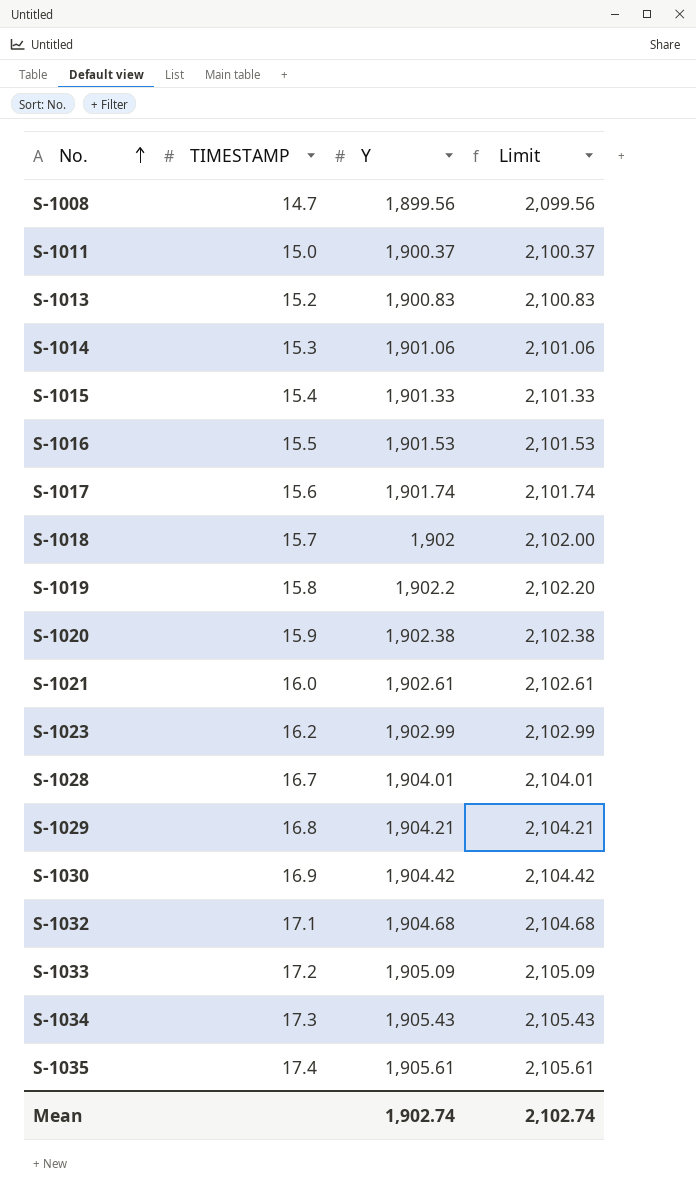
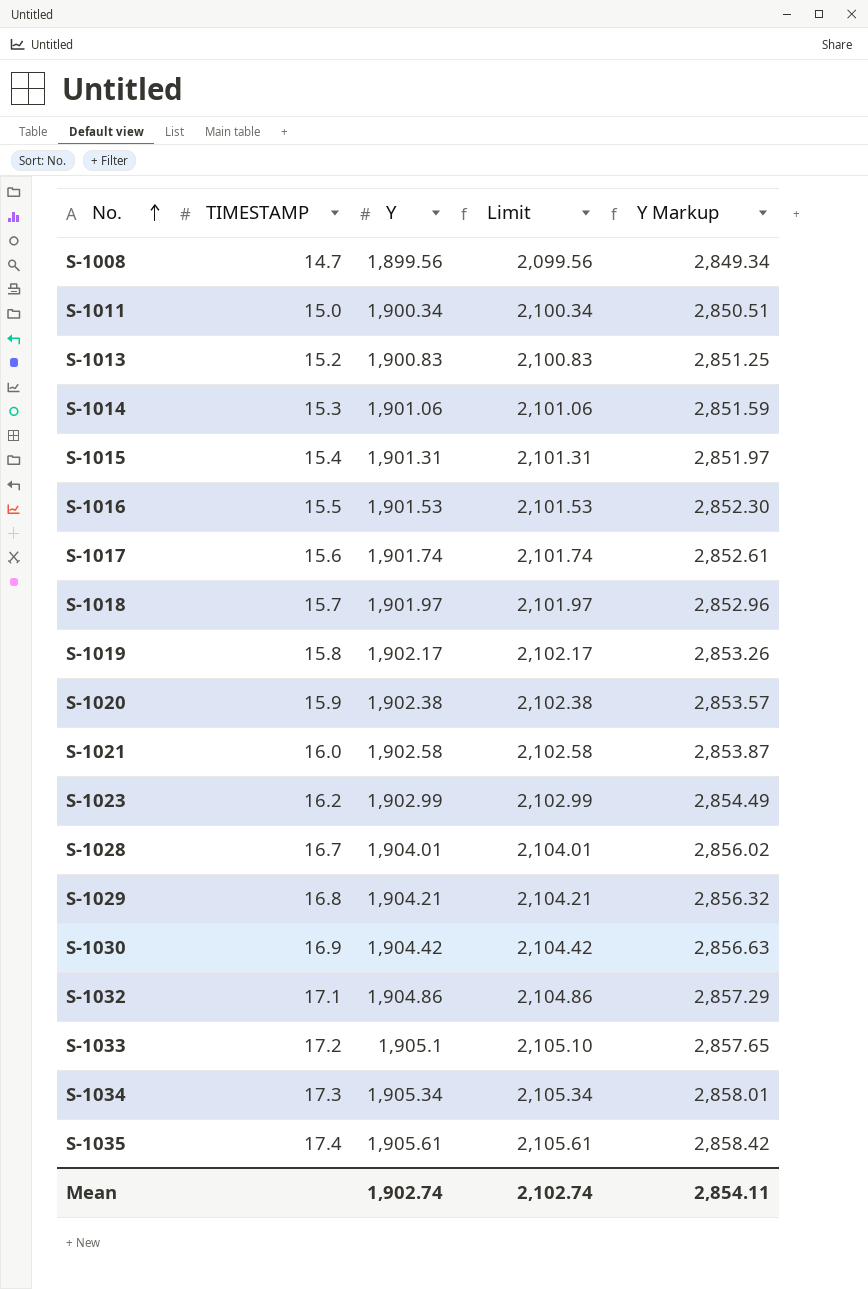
column Y Markup | formula: none -> [Y] * 1.5
S-1011 | Y: 1,900.37 -> 1,900.34
S-1011 | Limit: 2,100.37 -> 2,100.34
S-1015 | Y: 1,901.33 -> 1,901.31
S-1015 | Limit: 2,101.33 -> 2,101.31
S-1018 | Y: 1,902 -> 1,901.97
S-1018 | Limit: 2,102.00 -> 2,101.97
S-1019 | Y: 1,902.2 -> 1,902.17
S-1019 | Limit: 2,102.20 -> 2,102.17
S-1021 | Y: 1,902.61 -> 1,902.58
S-1021 | Limit: 2,102.61 -> 2,102.58
S-1032 | Y: 1,904.68 -> 1,904.86
S-1032 | Limit: 2,104.68 -> 2,104.86
S-1033 | Y: 1,905.09 -> 1,905.1
S-1033 | Limit: 2,105.09 -> 2,105.10
S-1034 | Y: 1,905.43 -> 1,905.34
S-1034 | Limit: 2,105.43 -> 2,105.34

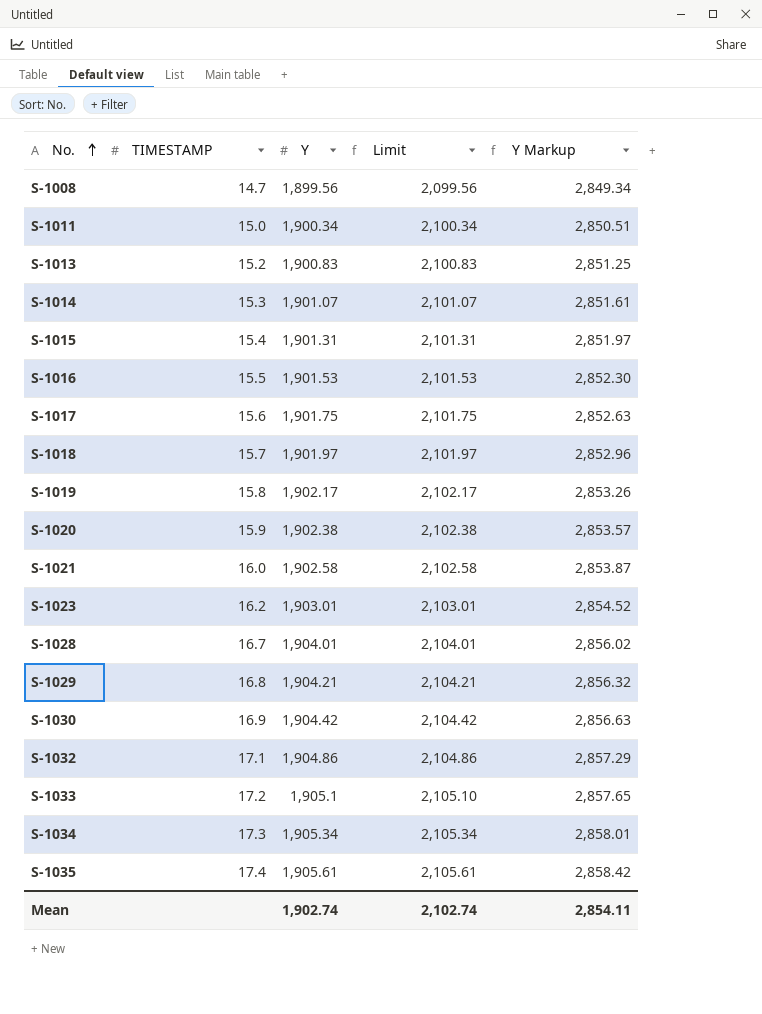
S-1014 | Y: 1,901.06 -> 1,901.07
S-1014 | Limit: 2,101.06 -> 2,101.07
S-1014 | Y Markup: 2,851.59 -> 2,851.61
S-1017 | Y: 1,901.74 -> 1,901.75
S-1017 | Limit: 2,101.74 -> 2,101.75
S-1017 | Y Markup: 2,852.61 -> 2,852.63
S-1023 | Y: 1,902.99 -> 1,903.01
S-1023 | Limit: 2,102.99 -> 2,103.01
S-1023 | Y Markup: 2,854.49 -> 2,854.52

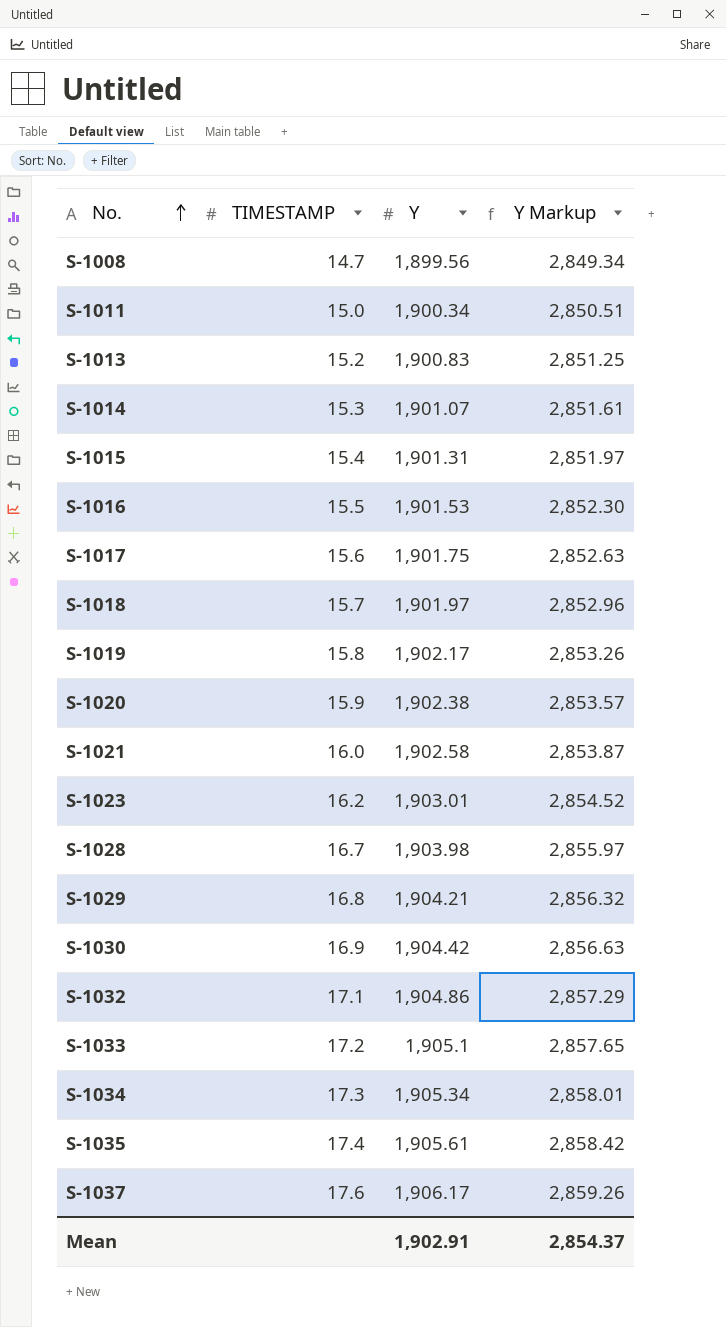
column Limit | formula: [Y] + 200 -> none
S-1028 | Y: 1,904.01 -> 1,903.98
S-1028 | Y Markup: 2,856.02 -> 2,855.97
row S-1037: none -> 17.6 | 1,906.17 | 2,859.26
Mean | Y: 1,902.74 -> 1,902.91
Mean | Y Markup: 2,854.11 -> 2,854.37

